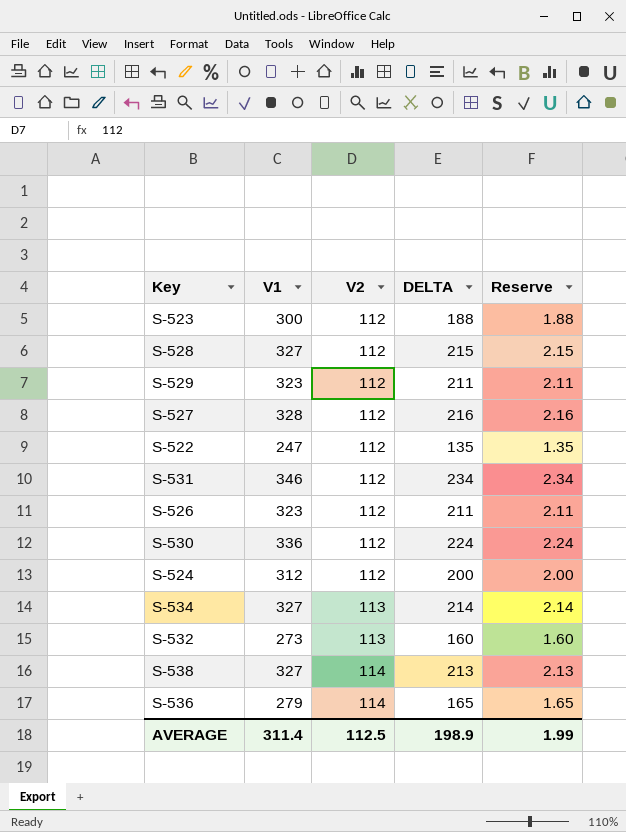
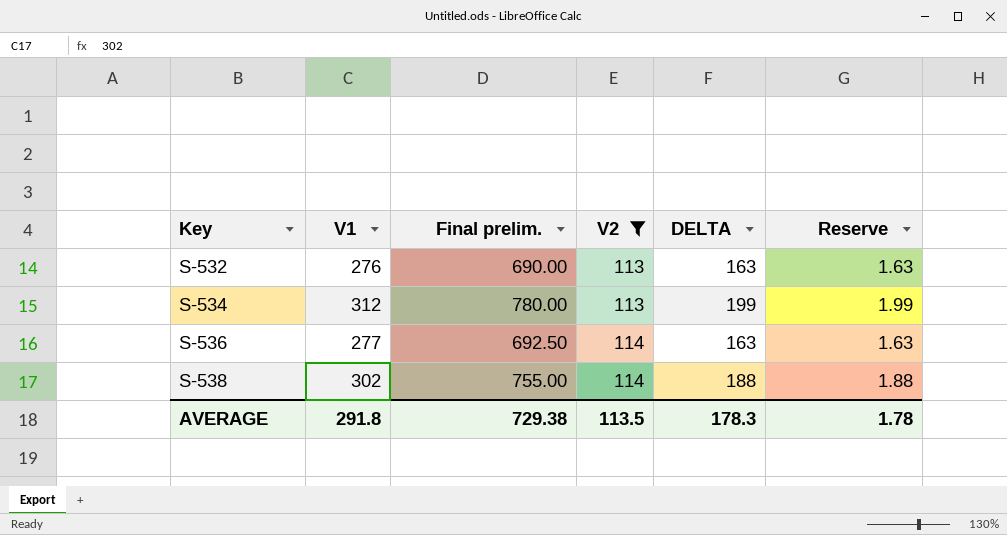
filter: none -> V2 != 112
row order: V2 ascending -> Key ascending
column Final prelim. | formula: none -> [V1] * 2.5
S-532 | V1: 273 -> 276
S-532 | DELTA: 160 -> 163
S-532 | Reserve: 1.60 -> 1.63
S-534 | V1: 327 -> 312
S-534 | DELTA: 214 -> 199
S-534 | Reserve: 2.14 -> 1.99
S-536 | V1: 279 -> 277
S-536 | DELTA: 165 -> 163
S-536 | Reserve: 1.65 -> 1.63
S-538 | V1: 327 -> 302
S-538 | DELTA: 213 -> 188
S-538 | Reserve: 2.13 -> 1.88
AVERAGE | V1: 311.4 -> 291.8
AVERAGE | V2: 112.5 -> 113.5
AVERAGE | DELTA: 198.9 -> 178.3
AVERAGE | Reserve: 1.99 -> 1.78

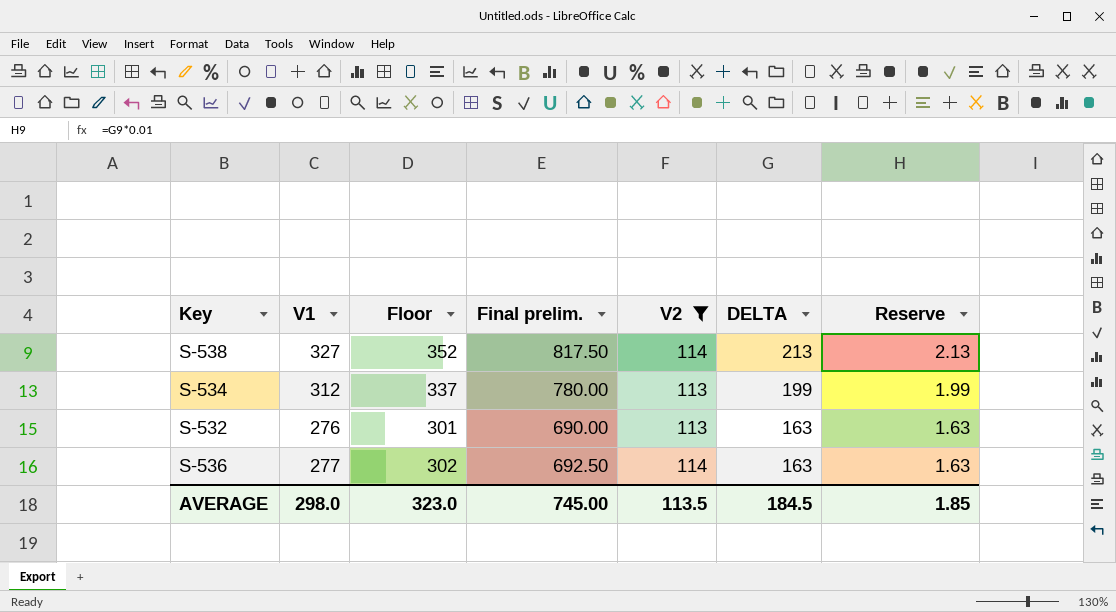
row order: Key ascending -> DELTA descending
column Floor | formula: none -> [V1] + 25
S-538 | V1: 302 -> 327
S-538 | Final prelim.: 755.00 -> 817.50
S-538 | DELTA: 188 -> 213
S-538 | Reserve: 1.88 -> 2.13
AVERAGE | V1: 291.8 -> 298.0
AVERAGE | Final prelim.: 729.38 -> 745.00
AVERAGE | DELTA: 178.3 -> 184.5
AVERAGE | Reserve: 1.78 -> 1.85

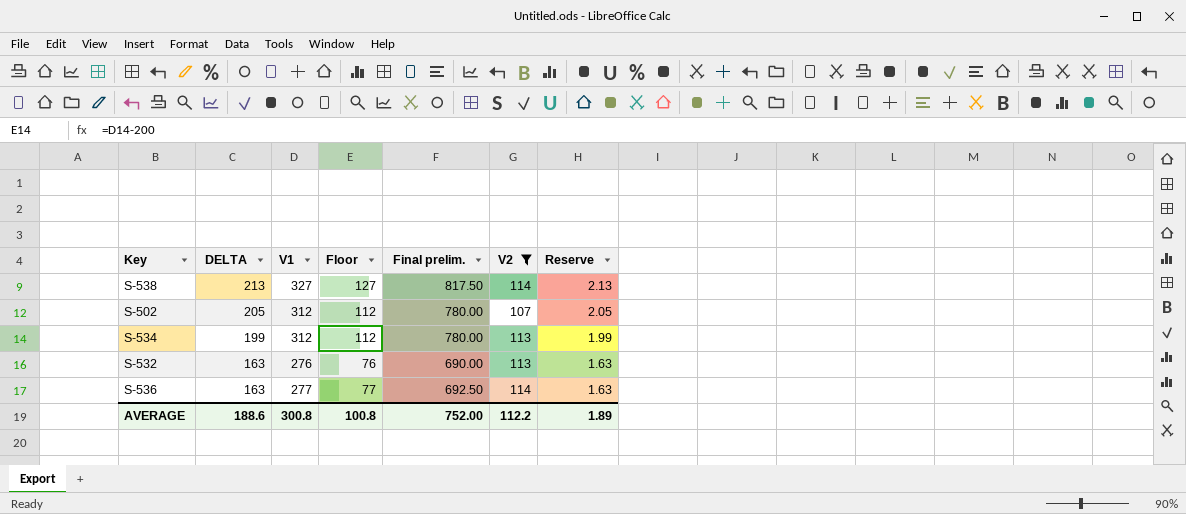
column DELTA | position: 6 -> 2
column Floor | formula: [V1] + 25 -> [V1] - 200
row S-502: none -> 205 | 312 | 112 | 780.00 | 107 | 2.05
AVERAGE | DELTA: 184.5 -> 188.6
AVERAGE | V1: 298.0 -> 300.8
AVERAGE | Floor: 323.0 -> 100.8
AVERAGE | Final prelim.: 745.00 -> 752.00
AVERAGE | V2: 113.5 -> 112.2
AVERAGE | Reserve: 1.85 -> 1.89

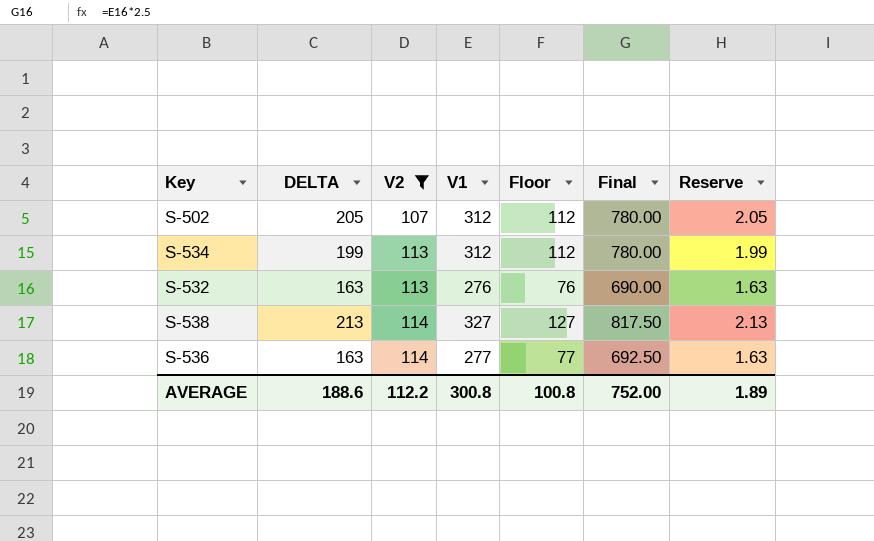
row order: DELTA descending -> V2 ascending
column V2 | position: 6 -> 3
column name: Final prelim. -> Final

